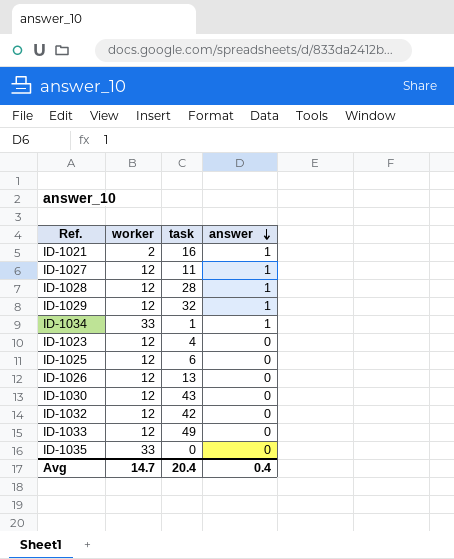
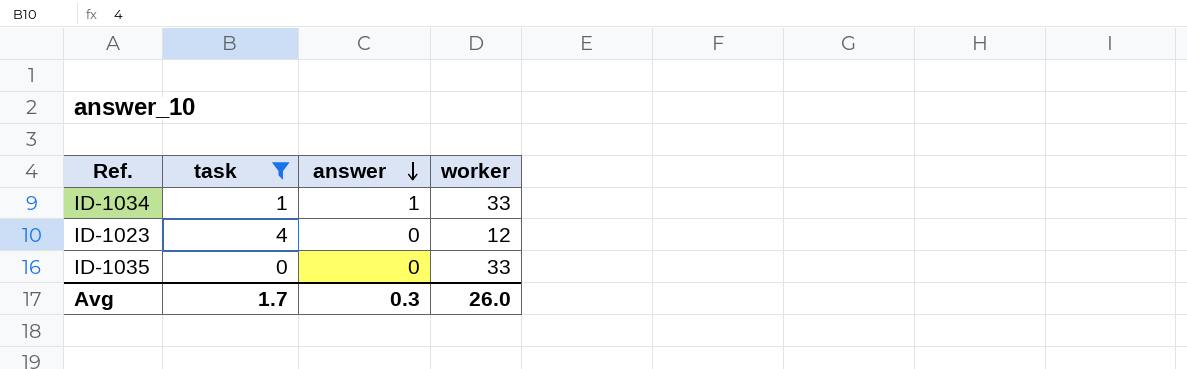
filter: none -> task <= 4
column worker | position: 2 -> 4
Avg | task: 20.4 -> 1.7
Avg | answer: 0.4 -> 0.3
Avg | worker: 14.7 -> 26.0

